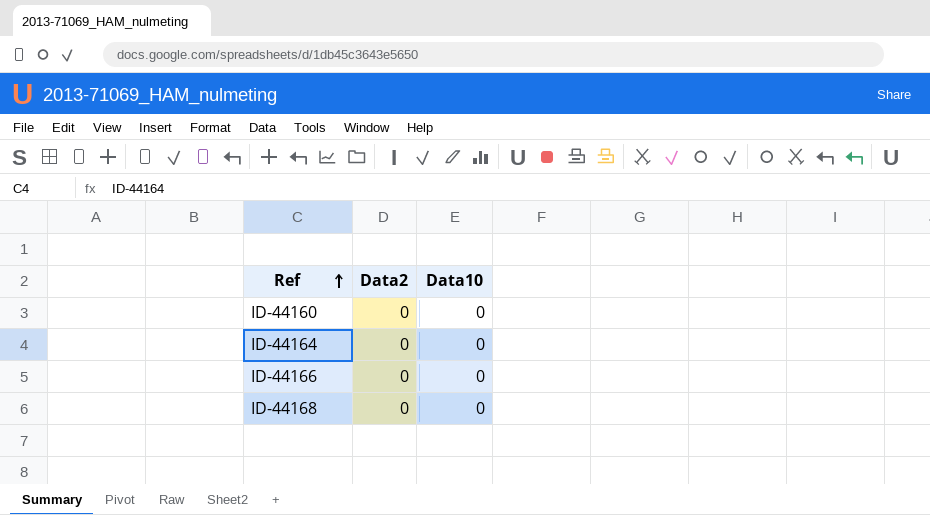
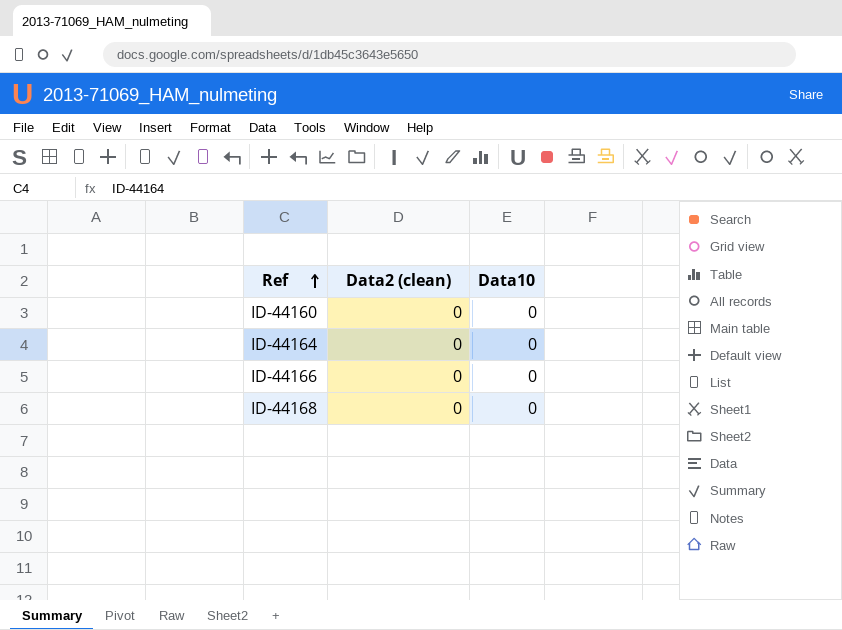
column name: Data2 -> Data2 (clean)

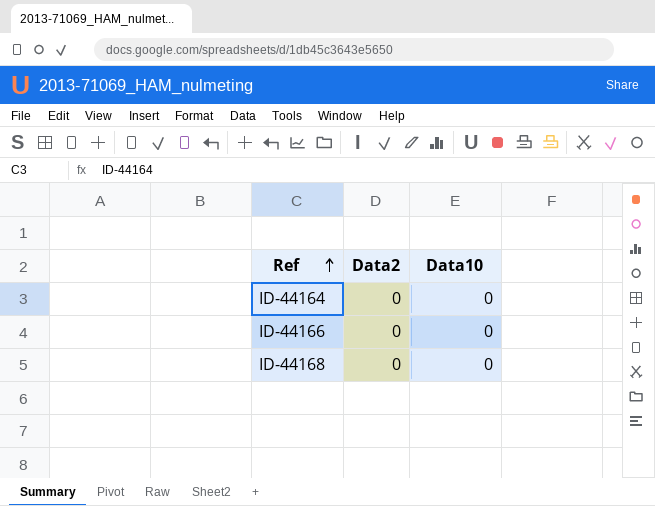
column name: Data2 (clean) -> Data2
row ID-44160: 0 | 0 -> none

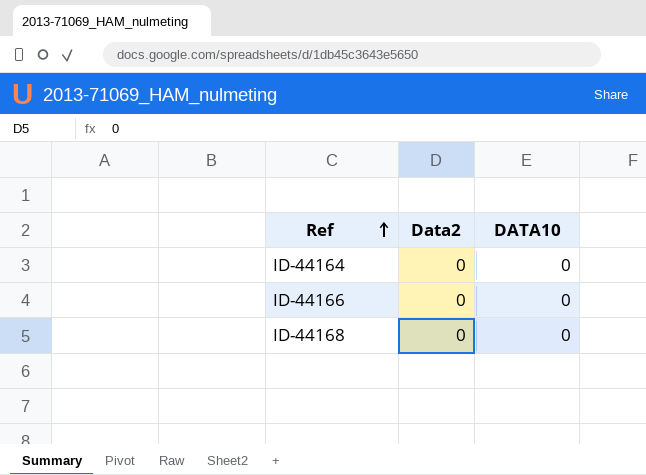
column name: Data10 -> DATA10

